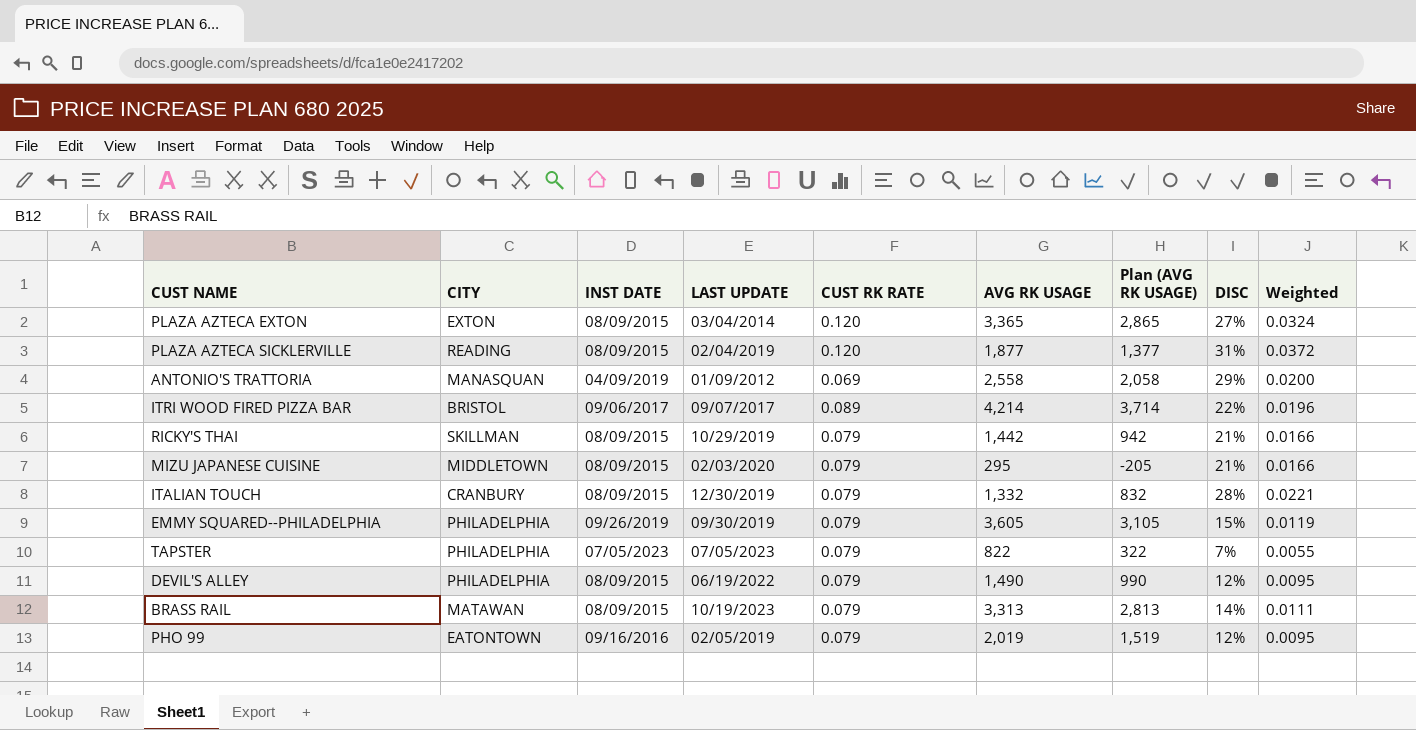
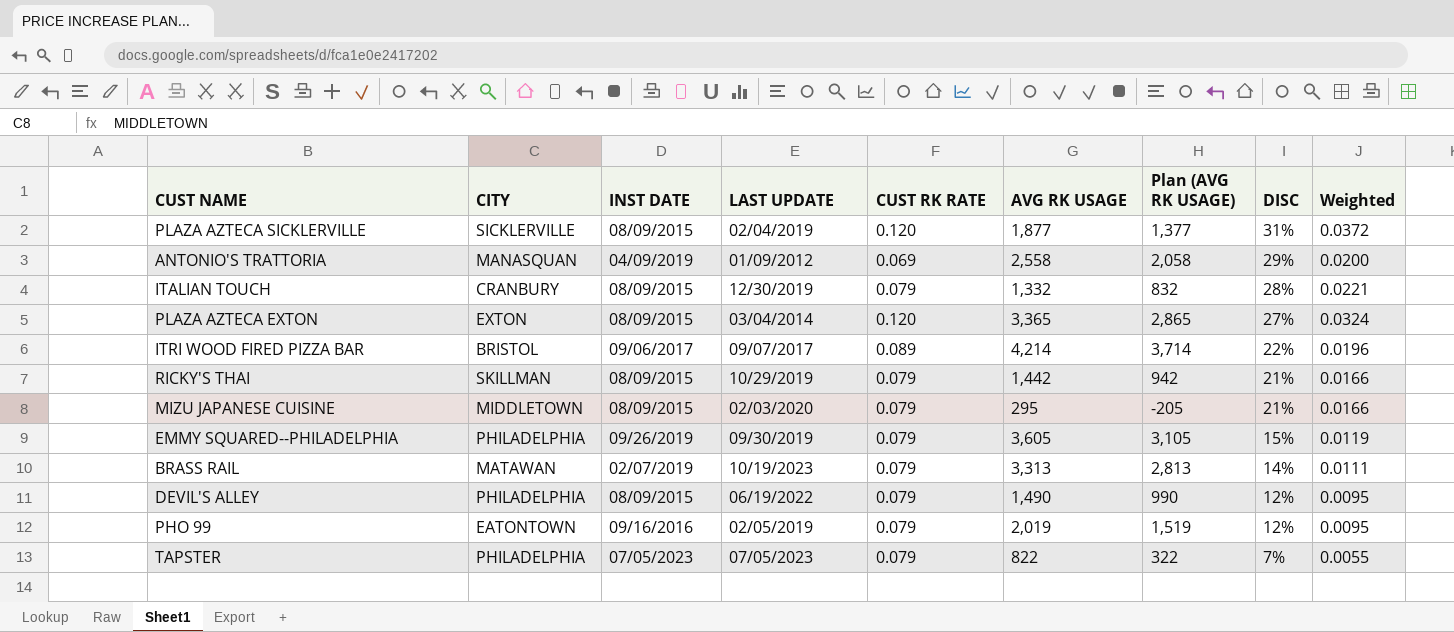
row order: none -> DISC descending
PLAZA AZTECA SICKLERVILLE | CITY: READING -> SICKLERVILLE
BRASS RAIL | INST DATE: 08/09/2015 -> 02/07/2019

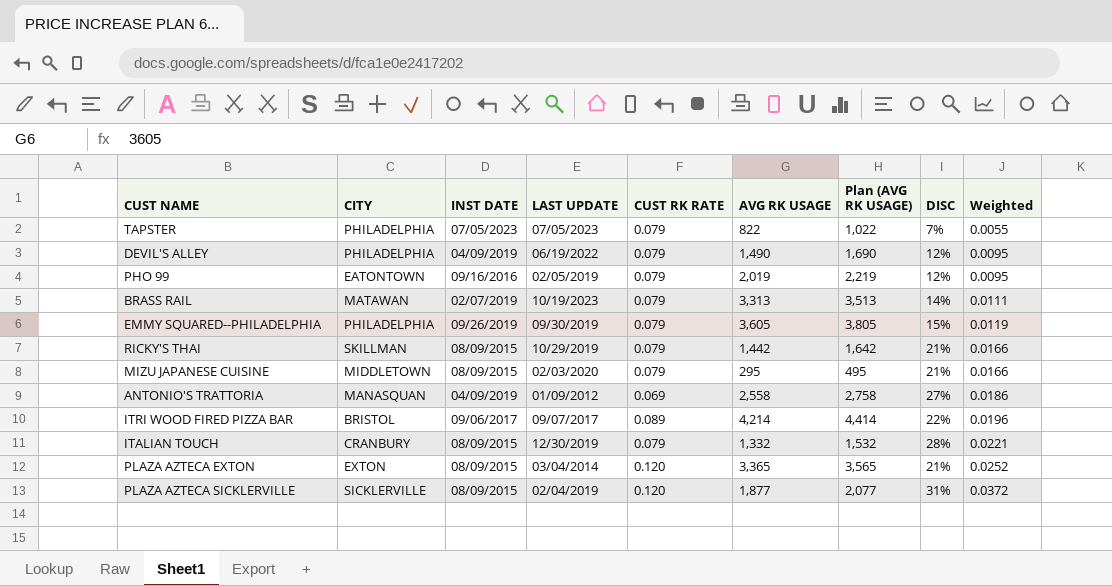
row order: DISC descending -> Weighted ascending
column Plan (AVG RK USAGE) | formula: [AVG RK USAGE] - 500 -> [AVG RK USAGE] + 200
DEVIL'S ALLEY | INST DATE: 08/09/2015 -> 04/09/2019
ANTONIO'S TRATTORIA | DISC: 29% -> 27%
ANTONIO'S TRATTORIA | Weighted: 0.0200 -> 0.0186
PLAZA AZTECA EXTON | DISC: 27% -> 21%
PLAZA AZTECA EXTON | Weighted: 0.0324 -> 0.0252

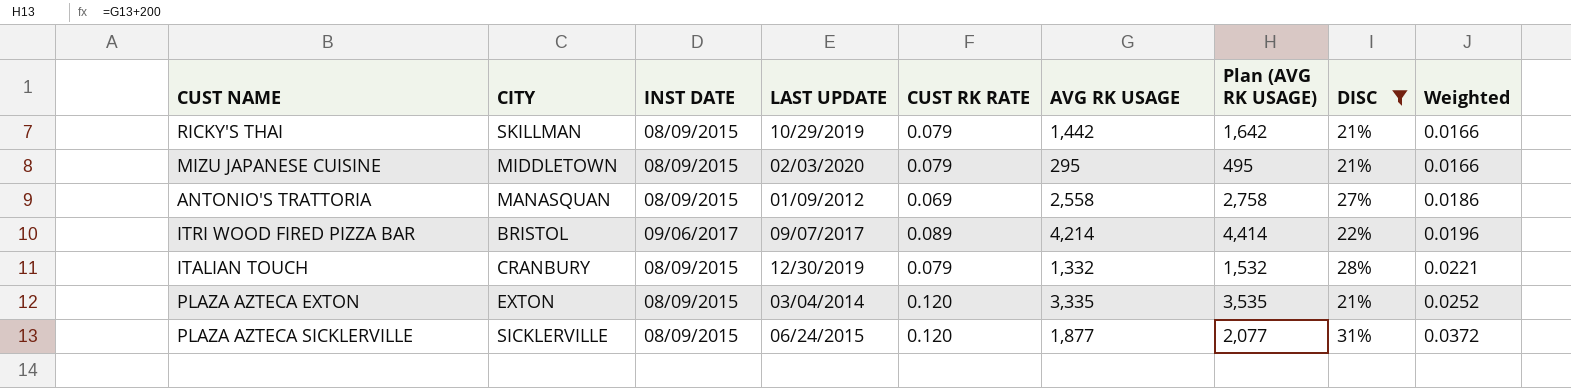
filter: none -> DISC >= 21%
ANTONIO'S TRATTORIA | INST DATE: 04/09/2019 -> 08/09/2015
PLAZA AZTECA EXTON | AVG RK USAGE: 3,365 -> 3,335
PLAZA AZTECA EXTON | Plan (AVG RK USAGE): 3,565 -> 3,535
PLAZA AZTECA SICKLERVILLE | LAST UPDATE: 02/04/2019 -> 06/24/2015

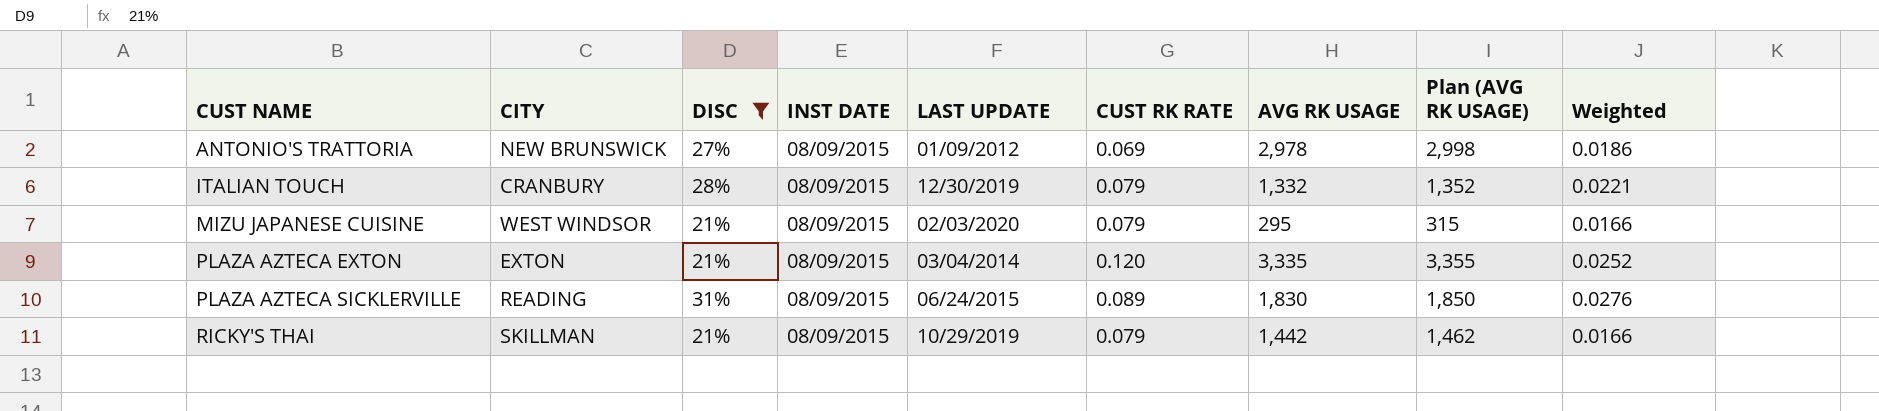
row order: Weighted ascending -> CUST NAME ascending
column DISC | position: 8 -> 3
column Plan (AVG RK USAGE) | formula: [AVG RK USAGE] + 200 -> [AVG RK USAGE] + 20
row ITRI WOOD FIRED PIZZA BAR: BRISTOL | 09/06/2017 | 09/07/2017 | 0.089 | 4,214 | 4,414 | 22% | 0.0196 -> none
ANTONIO'S TRATTORIA | CITY: MANASQUAN -> NEW BRUNSWICK
ANTONIO'S TRATTORIA | AVG RK USAGE: 2,558 -> 2,978
MIZU JAPANESE CUISINE | CITY: MIDDLETOWN -> WEST WINDSOR
PLAZA AZTECA SICKLERVILLE | CITY: SICKLERVILLE -> READING
PLAZA AZTECA SICKLERVILLE | CUST RK RATE: 0.120 -> 0.089
PLAZA AZTECA SICKLERVILLE | AVG RK USAGE: 1,877 -> 1,830
PLAZA AZTECA SICKLERVILLE | Weighted: 0.0372 -> 0.0276

